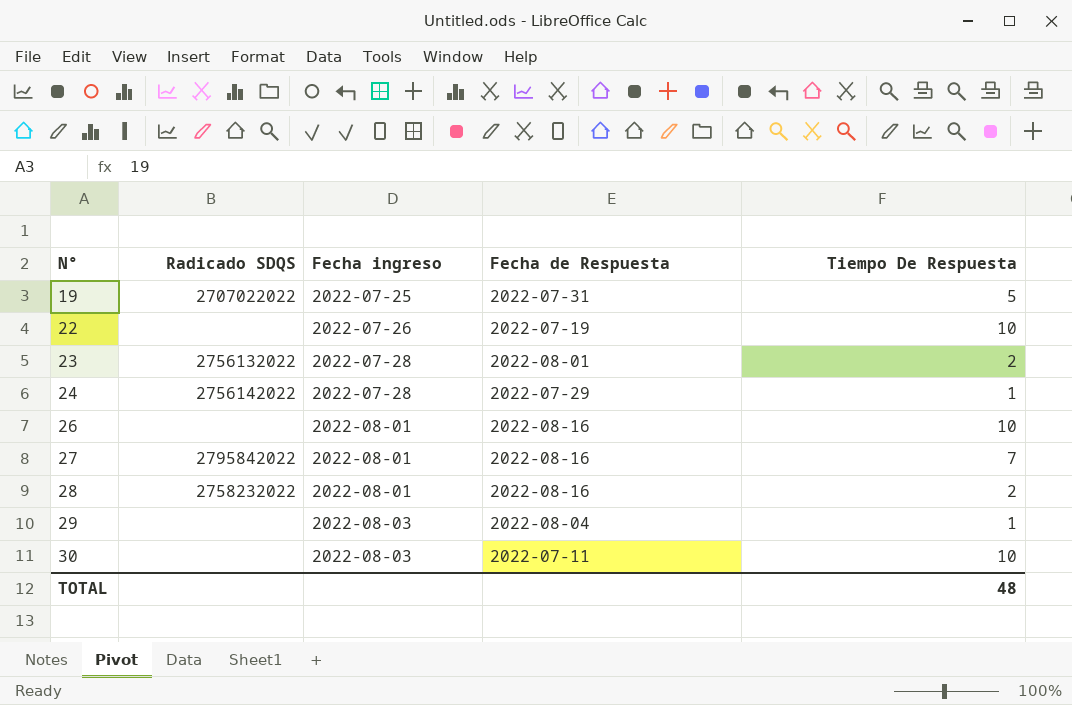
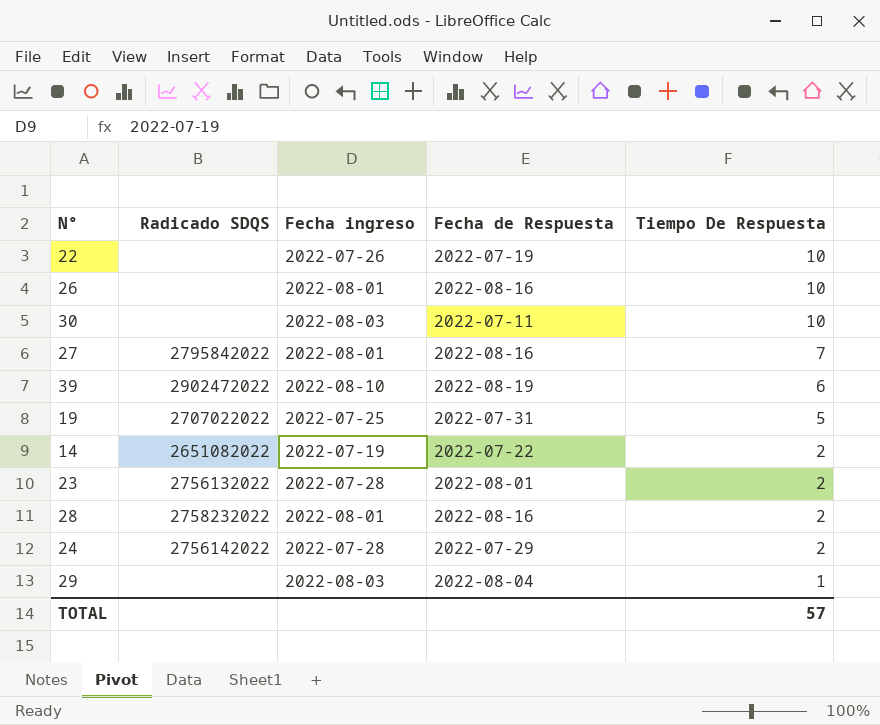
row order: N° ascending -> Tiempo De Respuesta descending
row 39: none -> 2902472022 | 2022-08-10 | 2022-08-19 | 6
row 14: none -> 2651082022 | 2022-07-19 | 2022-07-22 | 2
24 | Tiempo De Respuesta: 1 -> 2
TOTAL | Tiempo De Respuesta: 48 -> 57

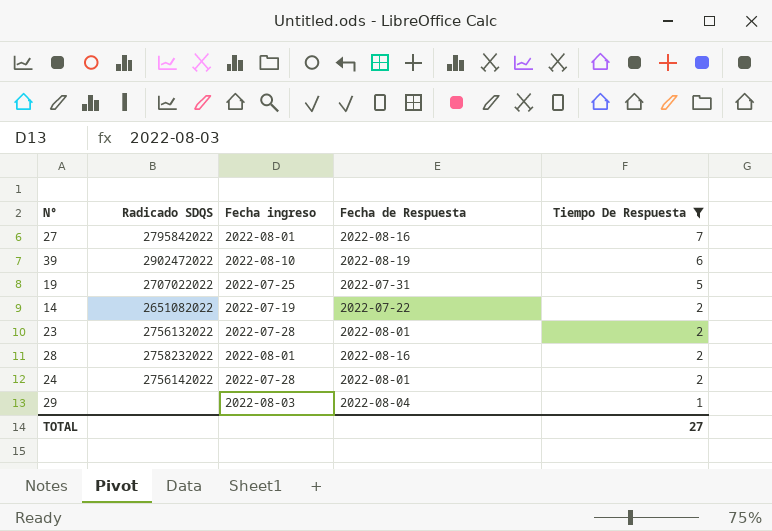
filter: none -> Tiempo De Respuesta != 10
24 | Fecha de Respuesta: 2022-07-29 -> 2022-08-01
TOTAL | Tiempo De Respuesta: 57 -> 27

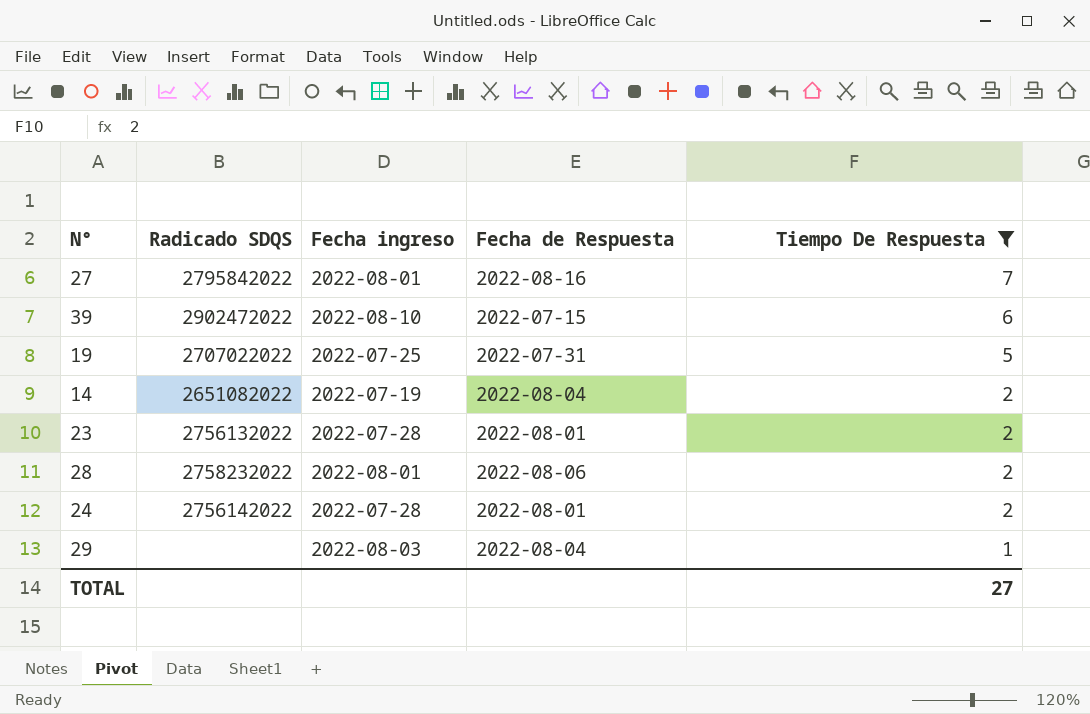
39 | Fecha de Respuesta: 2022-08-19 -> 2022-07-15
14 | Fecha de Respuesta: 2022-07-22 -> 2022-08-04
28 | Fecha de Respuesta: 2022-08-16 -> 2022-08-06

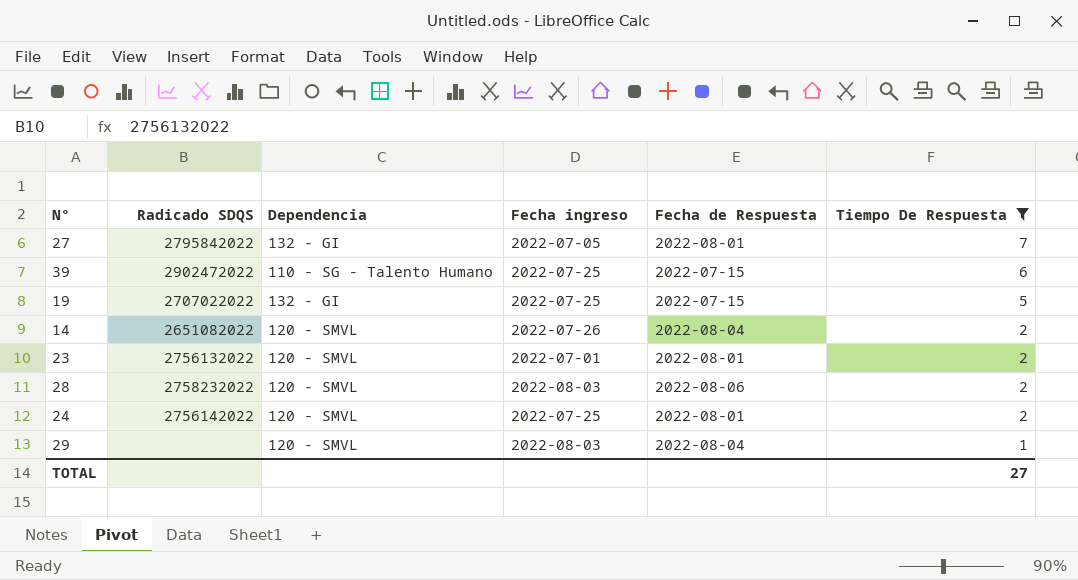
column Dependencia | position: none -> 3
27 | Fecha ingreso: 2022-08-01 -> 2022-07-05
27 | Fecha de Respuesta: 2022-08-16 -> 2022-08-01
39 | Fecha ingreso: 2022-08-10 -> 2022-07-25
19 | Fecha de Respuesta: 2022-07-31 -> 2022-07-15
14 | Fecha ingreso: 2022-07-19 -> 2022-07-26
23 | Fecha ingreso: 2022-07-28 -> 2022-07-01
28 | Fecha ingreso: 2022-08-01 -> 2022-08-03
24 | Fecha ingreso: 2022-07-28 -> 2022-07-25

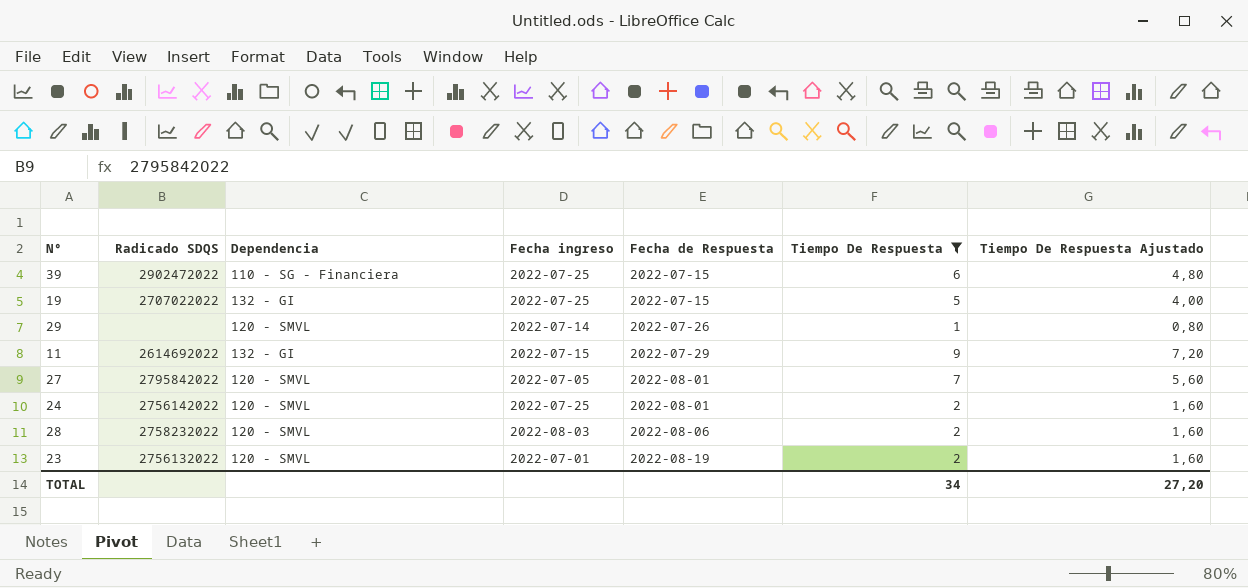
row order: Tiempo De Respuesta descending -> Fecha de Respuesta ascending
column Tiempo De Respuesta Ajustado | formula: none -> [Tiempo De Respuesta] * 0,8
row 14: 2651082022 | 120 - SMVL | 2022-07-26 | 2022-08-04 | 2 -> none
39 | Dependencia: 110 - SG - Talento Humano -> 110 - SG - Financiera
29 | Fecha ingreso: 2022-08-03 -> 2022-07-14
29 | Fecha de Respuesta: 2022-08-04 -> 2022-07-26
row 11: none -> 2614692022 | 132 - GI | 2022-07-15 | 2022-07-29 | 9 | 7,20
27 | Dependencia: 132 - GI -> 120 - SMVL
23 | Fecha de Respuesta: 2022-08-01 -> 2022-08-19
TOTAL | Tiempo De Respuesta: 27 -> 34

